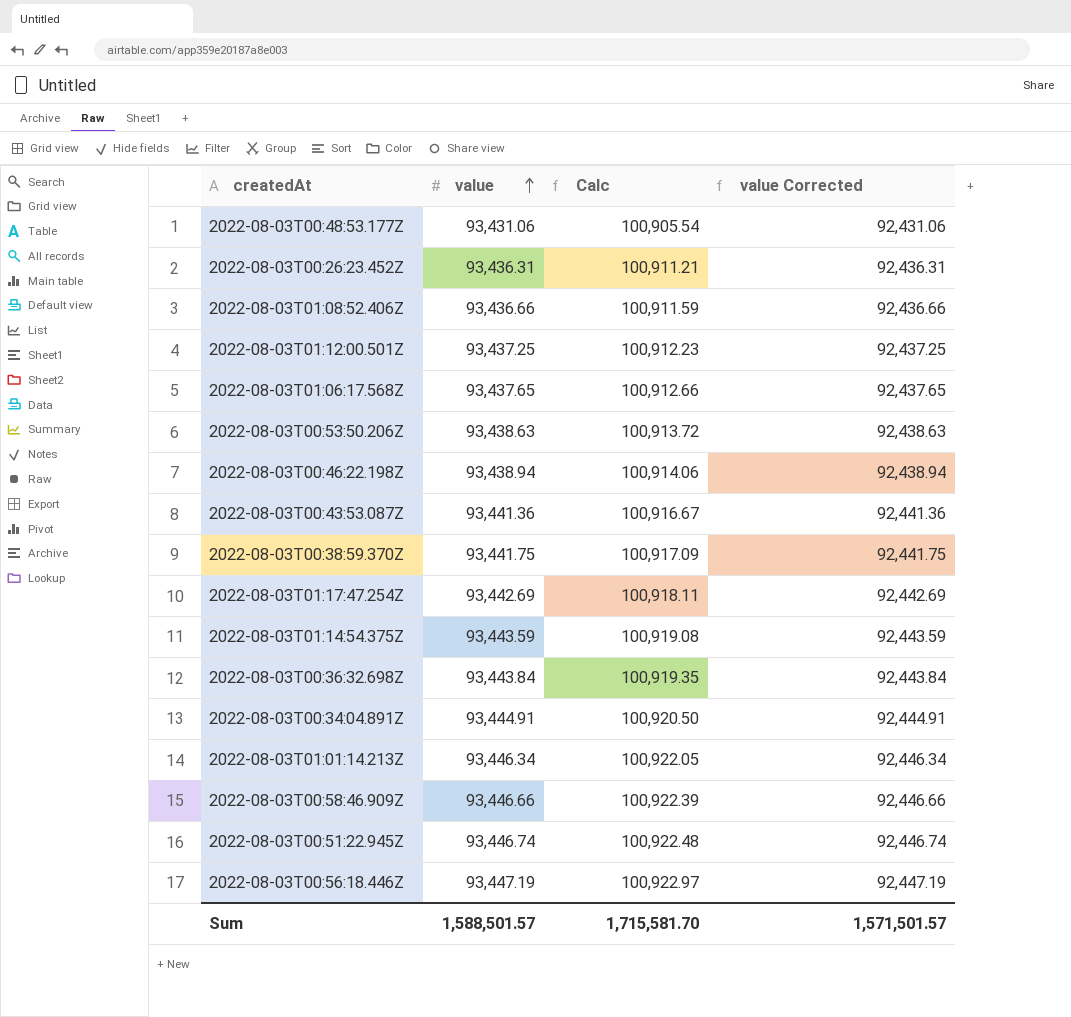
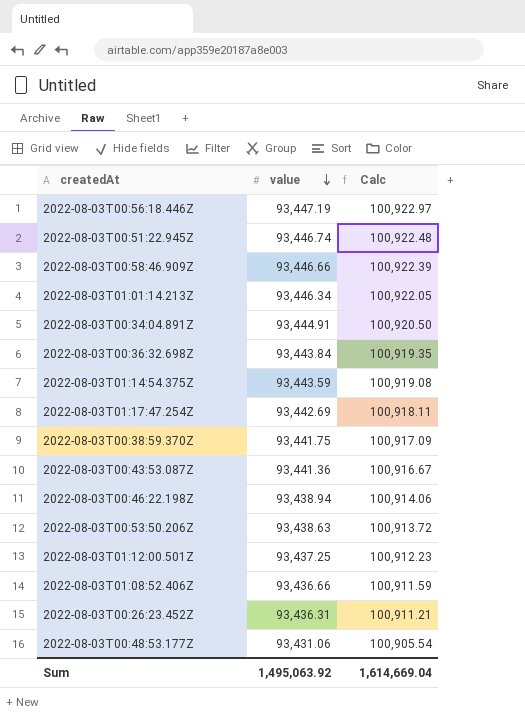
row order: value ascending -> value descending
column value Corrected | formula: [value] - 1000 -> none
row 2022-08-03T01:06:17.568Z: 93,437.65 | 100,912.66 | 92,437.65 -> none
Sum | value: 1,588,501.57 -> 1,495,063.92
Sum | Calc: 1,715,581.70 -> 1,614,669.04

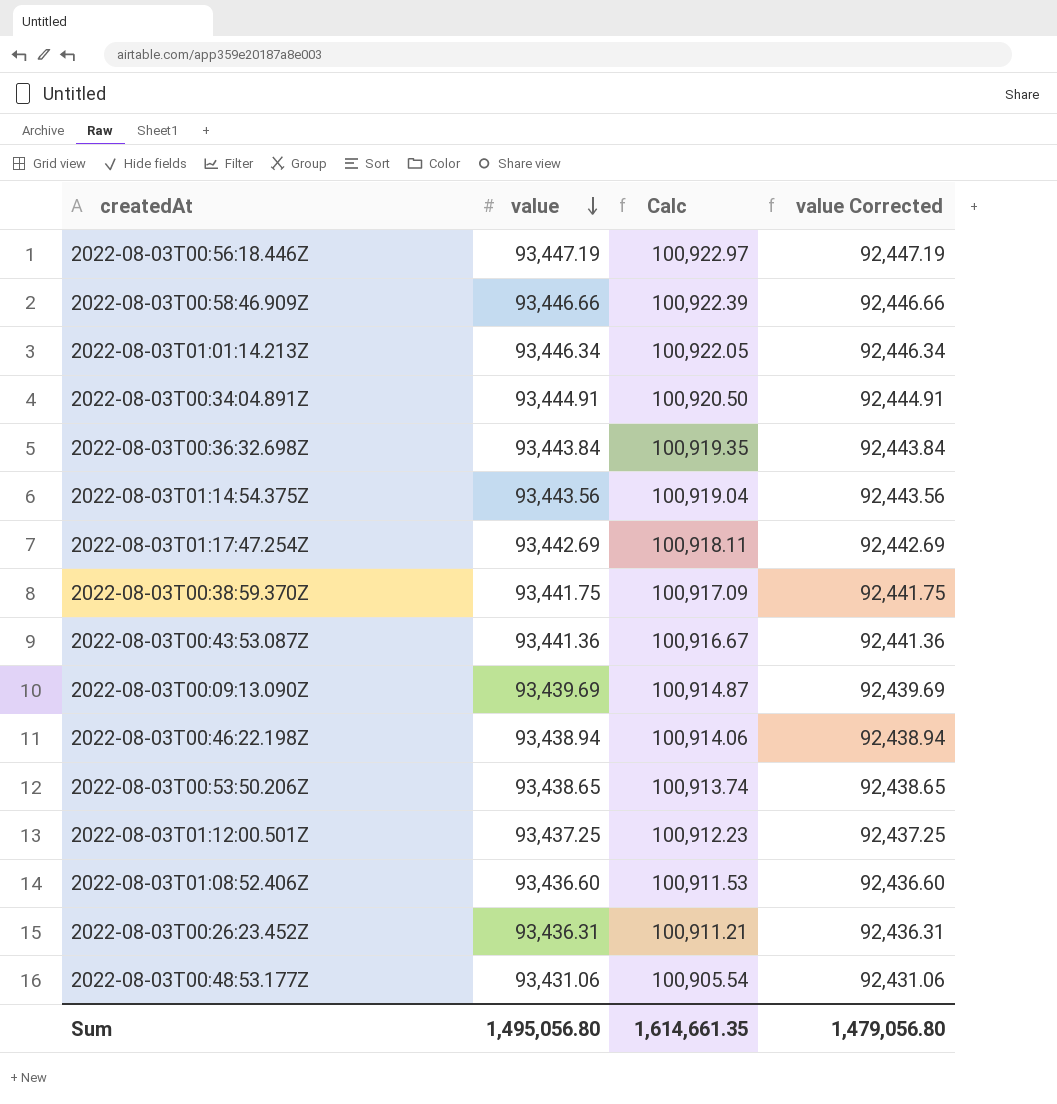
column value Corrected | formula: none -> [value] - 1000
row 2022-08-03T00:51:22.945Z: 93,446.74 | 100,922.48 -> none
2022-08-03T01:14:54.375Z | value: 93,443.59 -> 93,443.56
2022-08-03T01:14:54.375Z | Calc: 100,919.08 -> 100,919.04
row 2022-08-03T00:09:13.090Z: none -> 93,439.69 | 100,914.87 | 92,439.69
2022-08-03T00:53:50.206Z | value: 93,438.63 -> 93,438.65
2022-08-03T00:53:50.206Z | Calc: 100,913.72 -> 100,913.74
2022-08-03T01:08:52.406Z | value: 93,436.66 -> 93,436.60
2022-08-03T01:08:52.406Z | Calc: 100,911.59 -> 100,911.53
Sum | value: 1,495,063.92 -> 1,495,056.80
Sum | Calc: 1,614,669.04 -> 1,614,661.35

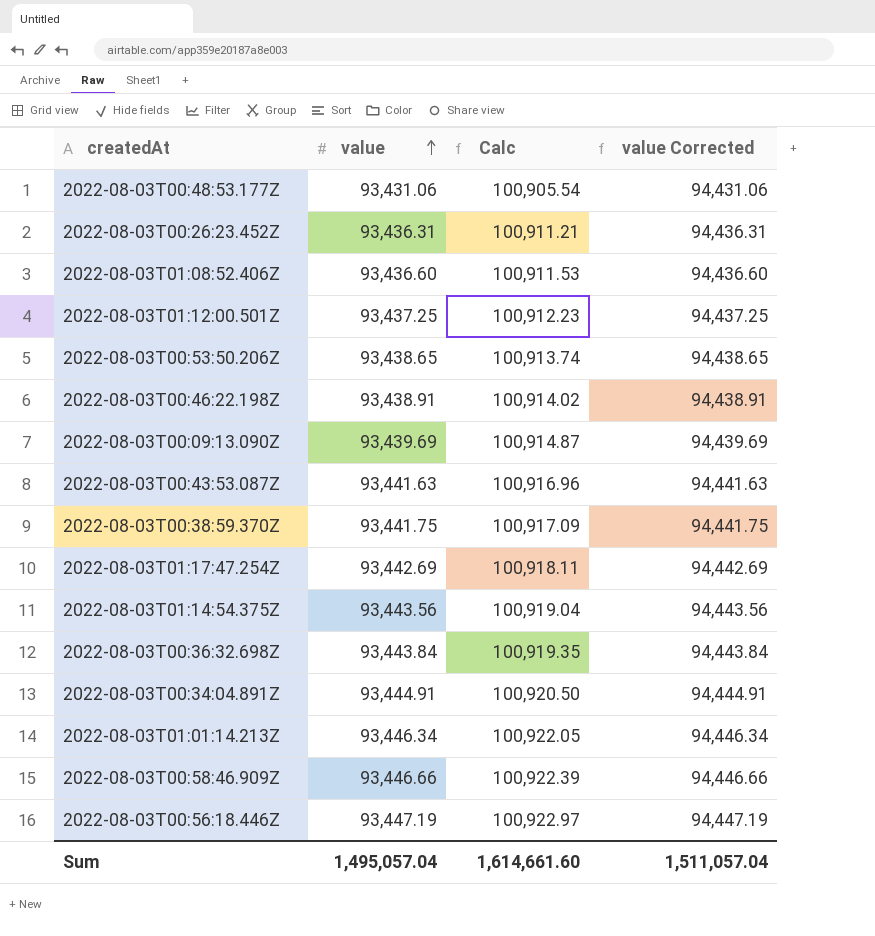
row order: value descending -> value ascending
column value Corrected | formula: [value] - 1000 -> [value] + 1000
2022-08-03T00:46:22.198Z | value: 93,438.94 -> 93,438.91
2022-08-03T00:46:22.198Z | Calc: 100,914.06 -> 100,914.02
2022-08-03T00:43:53.087Z | value: 93,441.36 -> 93,441.63
2022-08-03T00:43:53.087Z | Calc: 100,916.67 -> 100,916.96
Sum | value: 1,495,056.80 -> 1,495,057.04
Sum | Calc: 1,614,661.35 -> 1,614,661.60
Sum | value Corrected: 1,479,056.80 -> 1,511,057.04

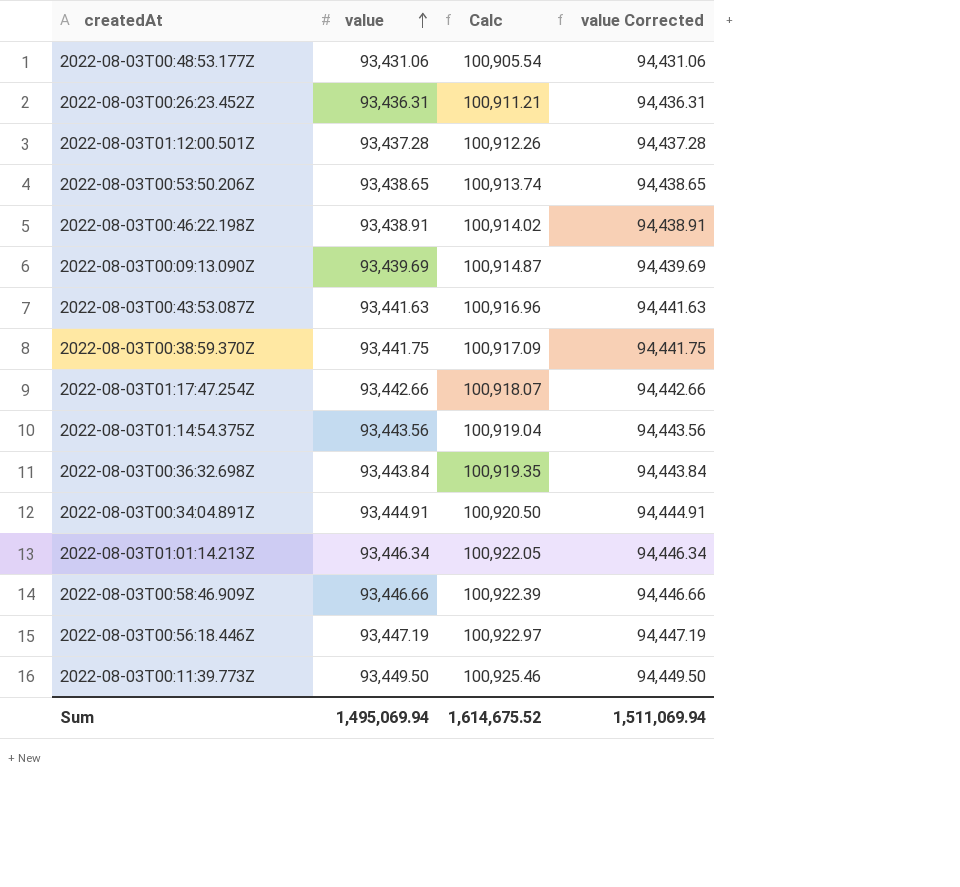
row 2022-08-03T01:08:52.406Z: 93,436.60 | 100,911.53 | 94,436.60 -> none
2022-08-03T01:12:00.501Z | value: 93,437.25 -> 93,437.28
2022-08-03T01:12:00.501Z | Calc: 100,912.23 -> 100,912.26
2022-08-03T01:12:00.501Z | value Corrected: 94,437.25 -> 94,437.28
2022-08-03T01:17:47.254Z | value: 93,442.69 -> 93,442.66
2022-08-03T01:17:47.254Z | Calc: 100,918.11 -> 100,918.07
2022-08-03T01:17:47.254Z | value Corrected: 94,442.69 -> 94,442.66
row 2022-08-03T00:11:39.773Z: none -> 93,449.50 | 100,925.46 | 94,449.50
Sum | value: 1,495,057.04 -> 1,495,069.94
Sum | Calc: 1,614,661.60 -> 1,614,675.52
Sum | value Corrected: 1,511,057.04 -> 1,511,069.94

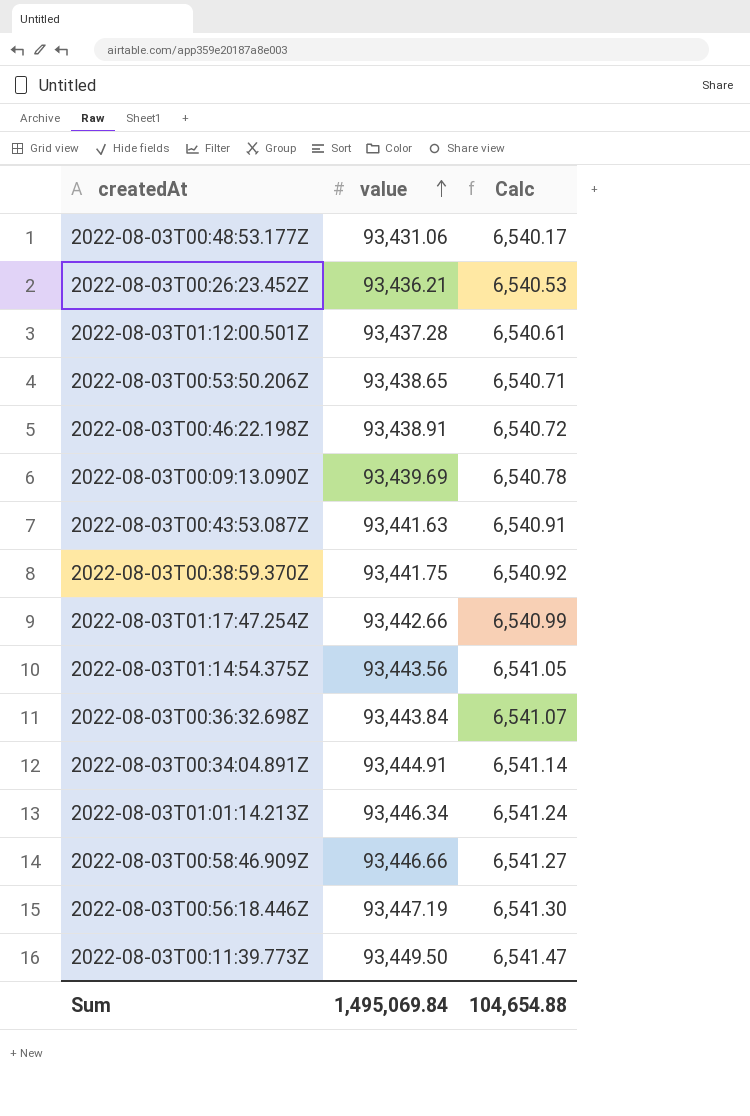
column value Corrected | formula: [value] + 1000 -> none
column Calc | formula: [value] * 1.08 -> [value] * 0.07
2022-08-03T00:26:23.452Z | value: 93,436.31 -> 93,436.21
Sum | value: 1,495,069.94 -> 1,495,069.84
Sum | Calc: 1,614,675.52 -> 104,654.88

